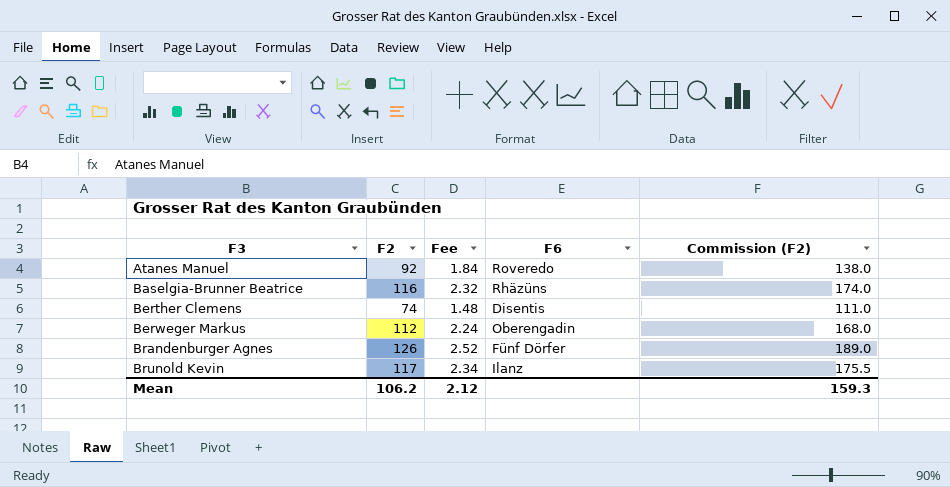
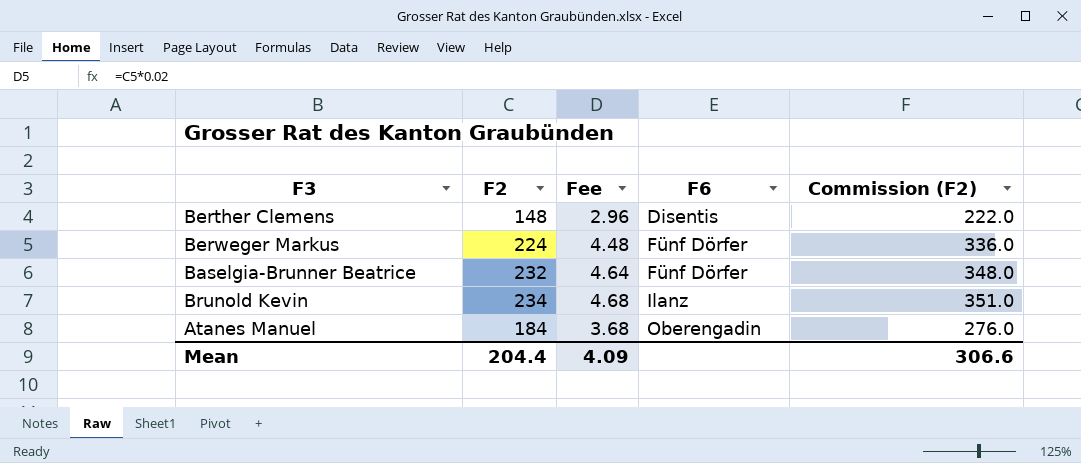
row order: F3 ascending -> F6 ascending
row Brandenburger Agnes: 126 | 2.52 | Fünf Dörfer | 189.0 -> none
Berther Clemens | F2: 74 -> 148
Berther Clemens | Fee: 1.48 -> 2.96
Berther Clemens | Commission (F2): 111.0 -> 222.0
Berweger Markus | F2: 112 -> 224
Berweger Markus | Fee: 2.24 -> 4.48
Berweger Markus | F6: Oberengadin -> Fünf Dörfer
Berweger Markus | Commission (F2): 168.0 -> 336.0
Baselgia-Brunner Beatrice | F2: 116 -> 232
Baselgia-Brunner Beatrice | Fee: 2.32 -> 4.64
Baselgia-Brunner Beatrice | F6: Rhäzüns -> Fünf Dörfer
Baselgia-Brunner Beatrice | Commission (F2): 174.0 -> 348.0
Brunold Kevin | F2: 117 -> 234
Brunold Kevin | Fee: 2.34 -> 4.68
Brunold Kevin | Commission (F2): 175.5 -> 351.0
Atanes Manuel | F2: 92 -> 184
Atanes Manuel | Fee: 1.84 -> 3.68
Atanes Manuel | F6: Roveredo -> Oberengadin
Atanes Manuel | Commission (F2): 138.0 -> 276.0
Mean | F2: 106.2 -> 204.4
Mean | Fee: 2.12 -> 4.09
Mean | Commission (F2): 159.3 -> 306.6

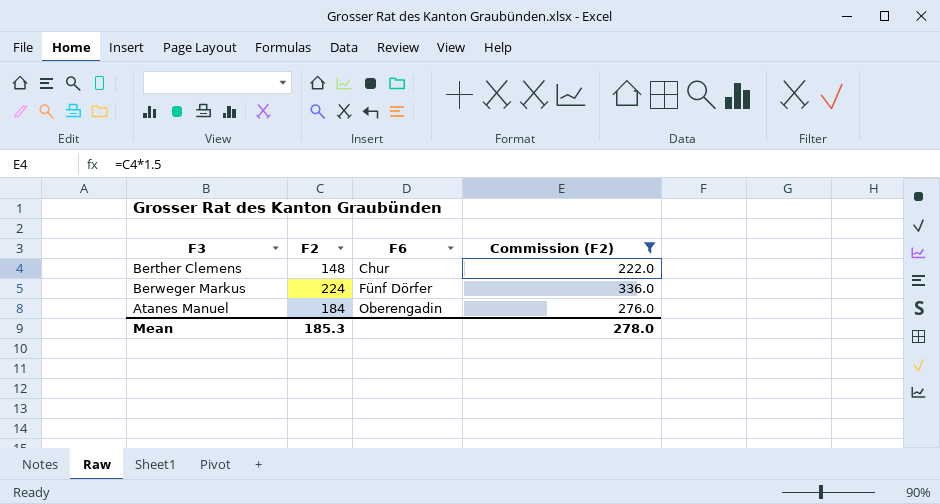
filter: none -> Commission (F2) <= 336.0
column Fee | formula: [F2] * 0.02 -> none
Berther Clemens | F6: Disentis -> Chur
Mean | F2: 204.4 -> 185.3
Mean | Commission (F2): 306.6 -> 278.0

